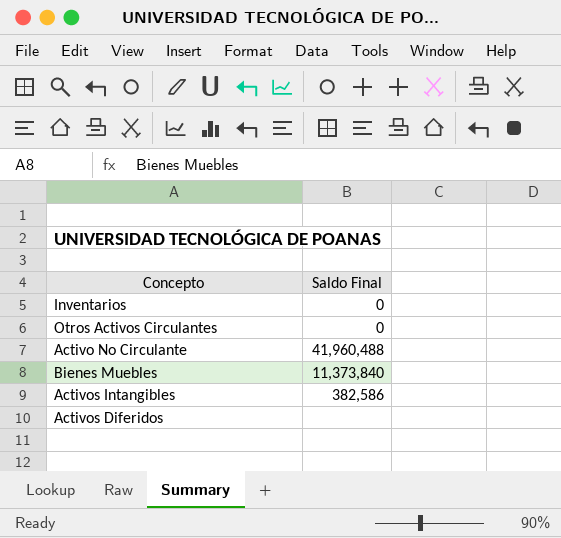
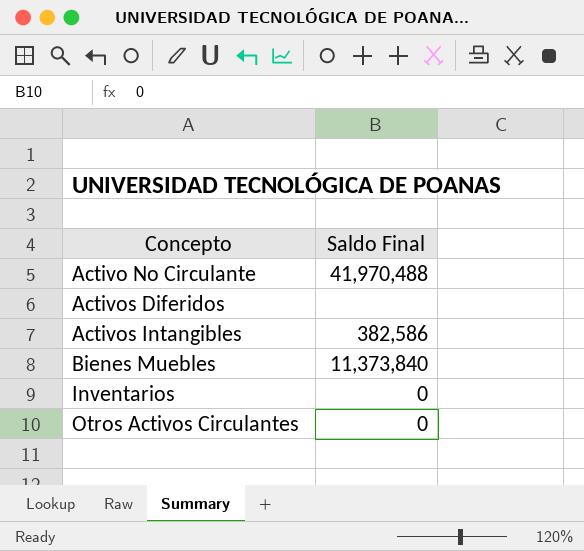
row order: none -> Concepto ascending
Activo No Circulante | Saldo Final: 41,960,488 -> 41,970,488

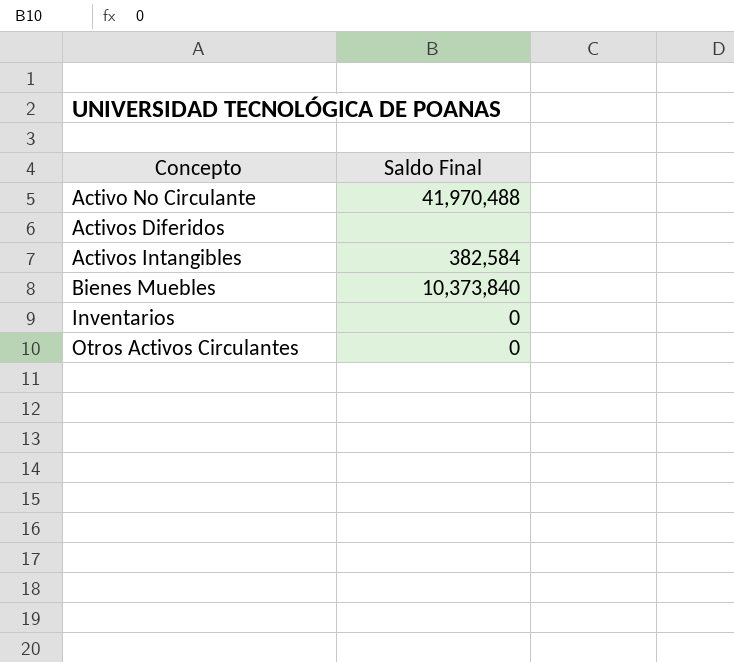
Activos Intangibles | Saldo Final: 382,586 -> 382,584
Bienes Muebles | Saldo Final: 11,373,840 -> 10,373,840

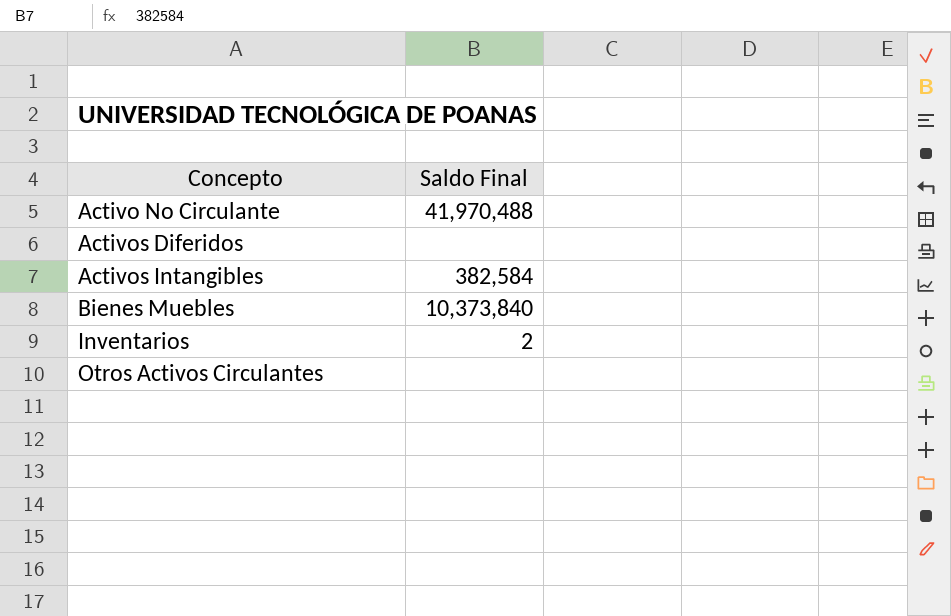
Inventarios | Saldo Final: 0 -> 2
Otros Activos Circulantes | Saldo Final: 0 -> none

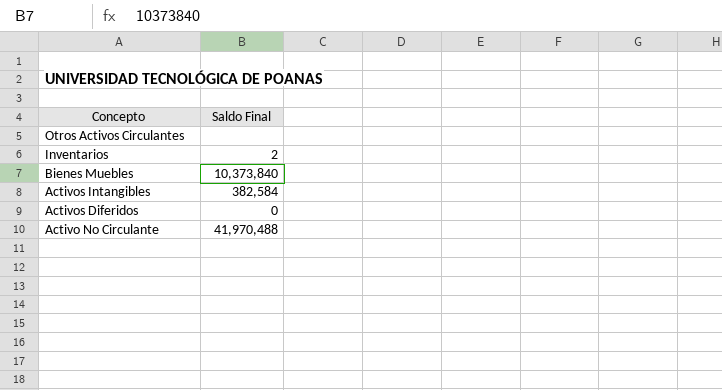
row order: Concepto ascending -> Concepto descending
Activos Diferidos | Saldo Final: none -> 0

